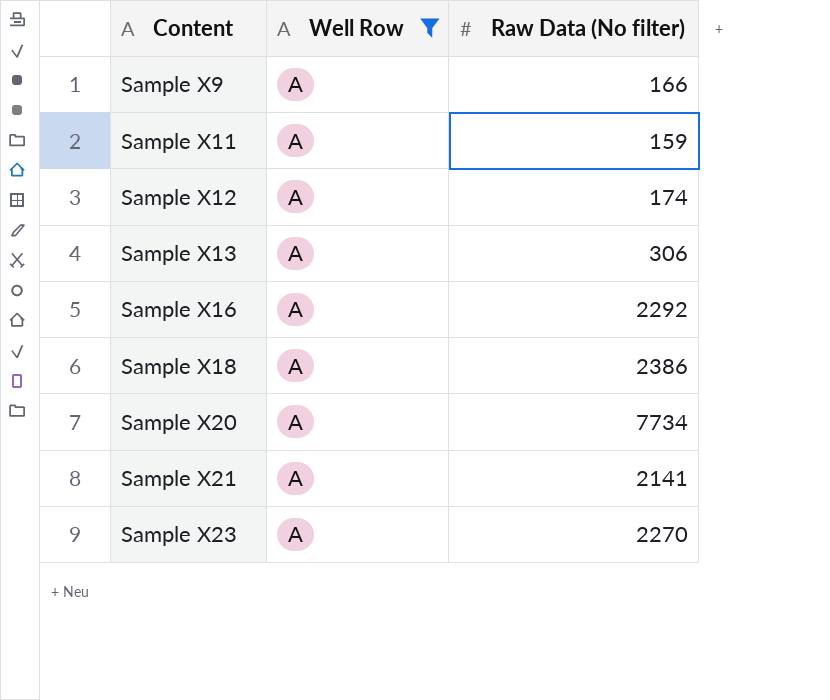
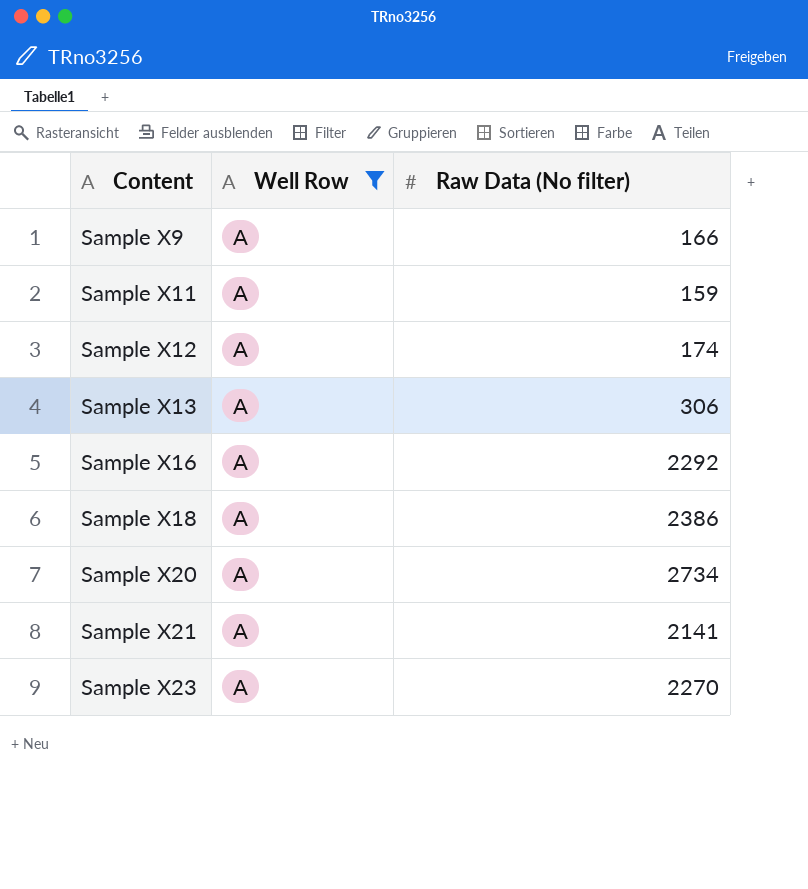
Sample X20 | Raw Data (No filter): 7734 -> 2734

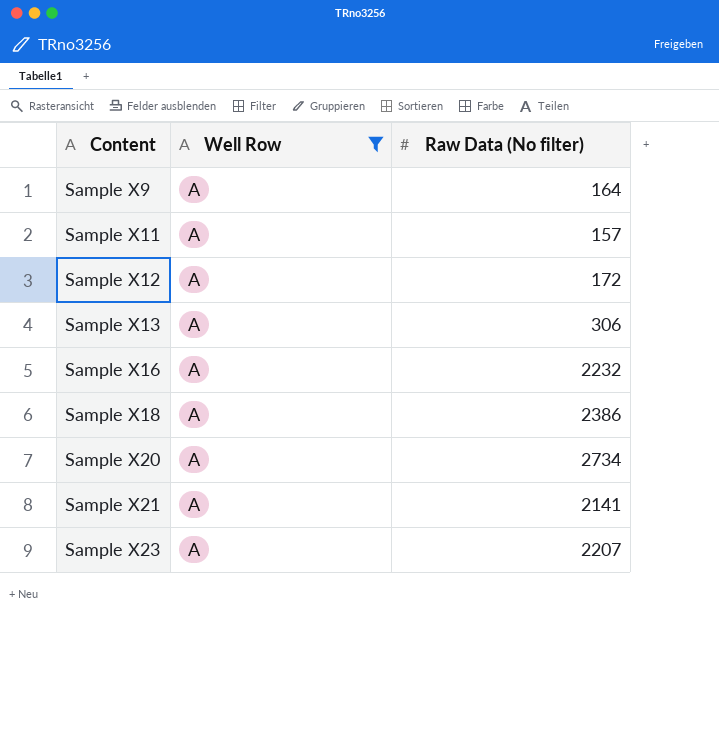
Sample X9 | Raw Data (No filter): 166 -> 164
Sample X11 | Raw Data (No filter): 159 -> 157
Sample X12 | Raw Data (No filter): 174 -> 172
Sample X16 | Raw Data (No filter): 2292 -> 2232
Sample X23 | Raw Data (No filter): 2270 -> 2207

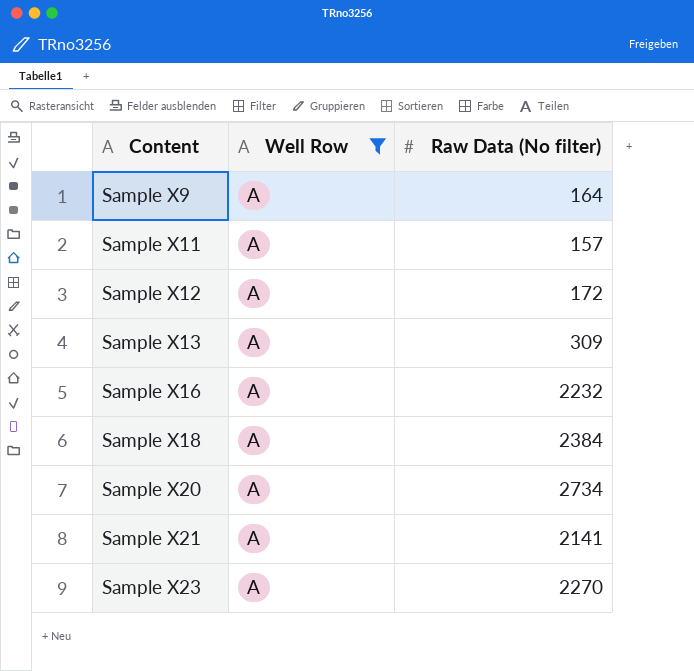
Sample X13 | Raw Data (No filter): 306 -> 309
Sample X18 | Raw Data (No filter): 2386 -> 2384
Sample X23 | Raw Data (No filter): 2207 -> 2270

